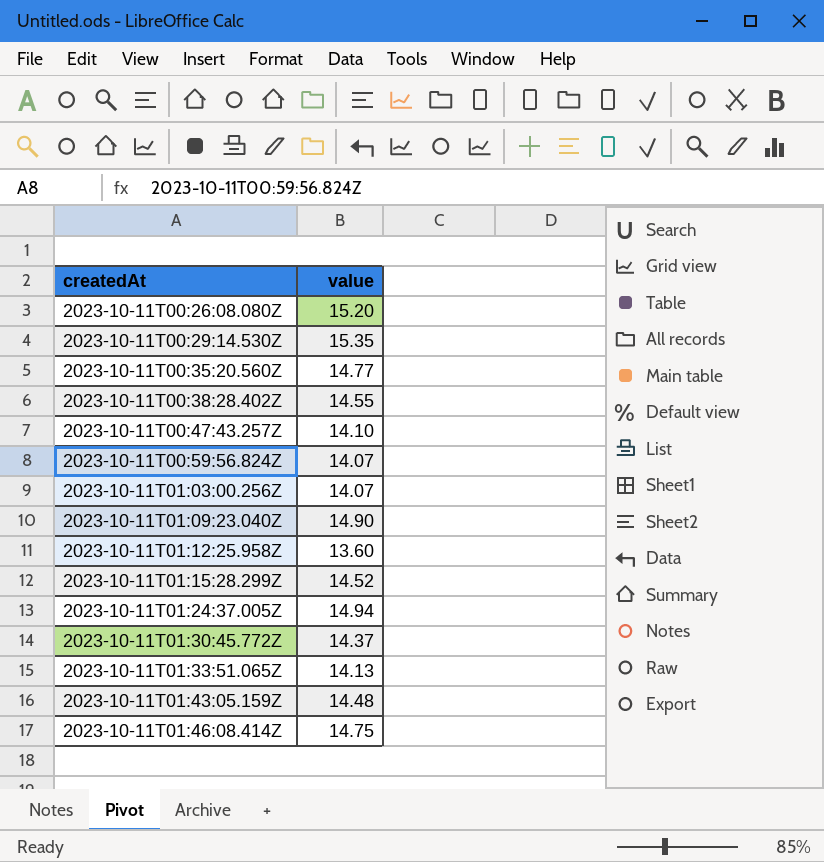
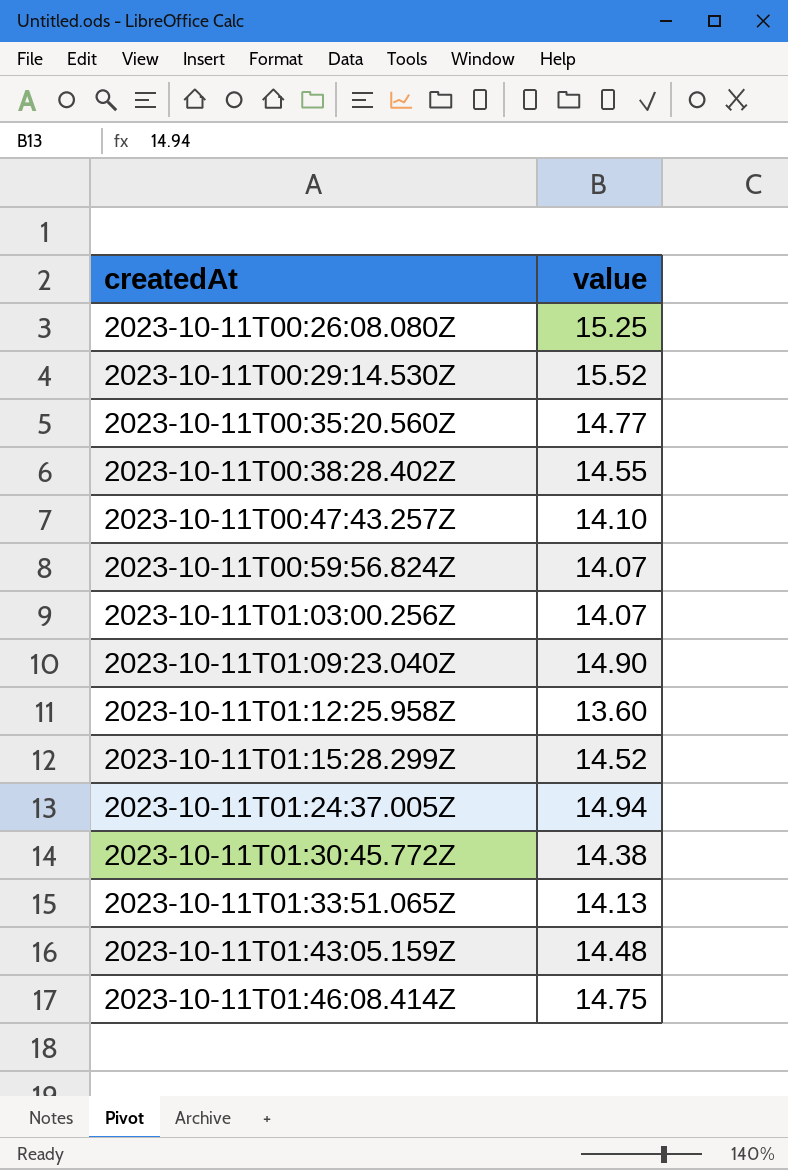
2023-10-11T00:26:08.080Z | value: 15.20 -> 15.25
2023-10-11T00:29:14.530Z | value: 15.35 -> 15.52
2023-10-11T01:30:45.772Z | value: 14.37 -> 14.38

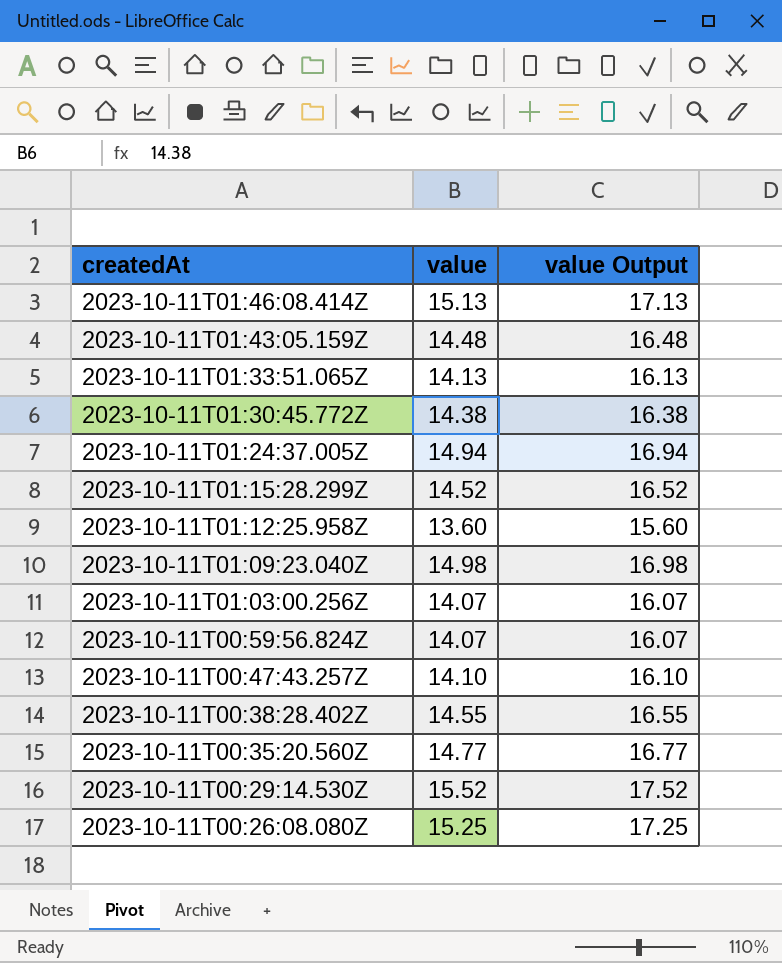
row order: createdAt ascending -> createdAt descending
column value Output | formula: none -> [value] + 2
2023-10-11T01:46:08.414Z | value: 14.75 -> 15.13
2023-10-11T01:09:23.040Z | value: 14.90 -> 14.98

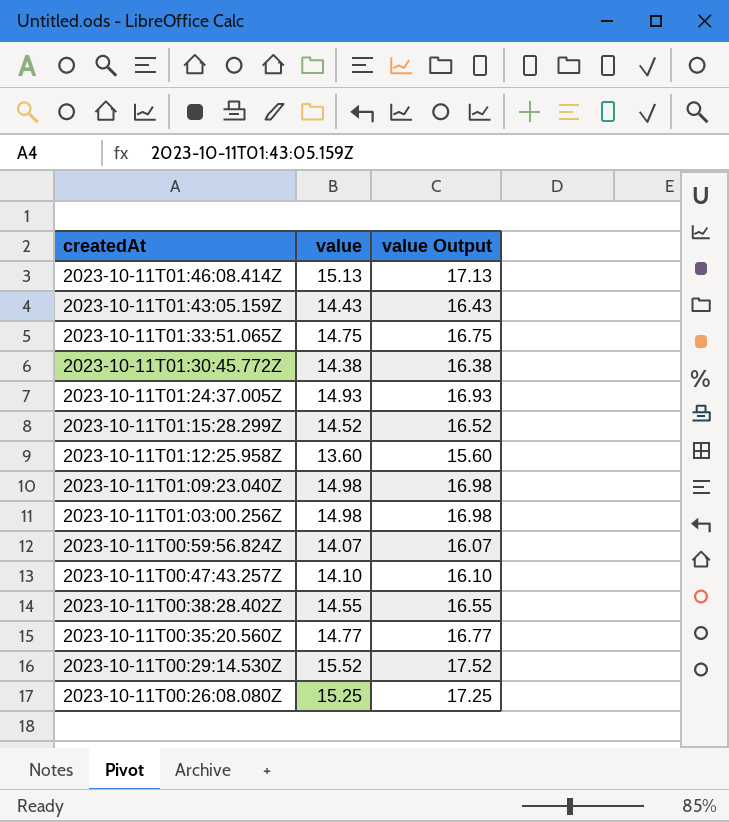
2023-10-11T01:43:05.159Z | value: 14.48 -> 14.43
2023-10-11T01:43:05.159Z | value Output: 16.48 -> 16.43
2023-10-11T01:33:51.065Z | value: 14.13 -> 14.75
2023-10-11T01:33:51.065Z | value Output: 16.13 -> 16.75
2023-10-11T01:24:37.005Z | value: 14.94 -> 14.93
2023-10-11T01:24:37.005Z | value Output: 16.94 -> 16.93
2023-10-11T01:03:00.256Z | value: 14.07 -> 14.98
2023-10-11T01:03:00.256Z | value Output: 16.07 -> 16.98

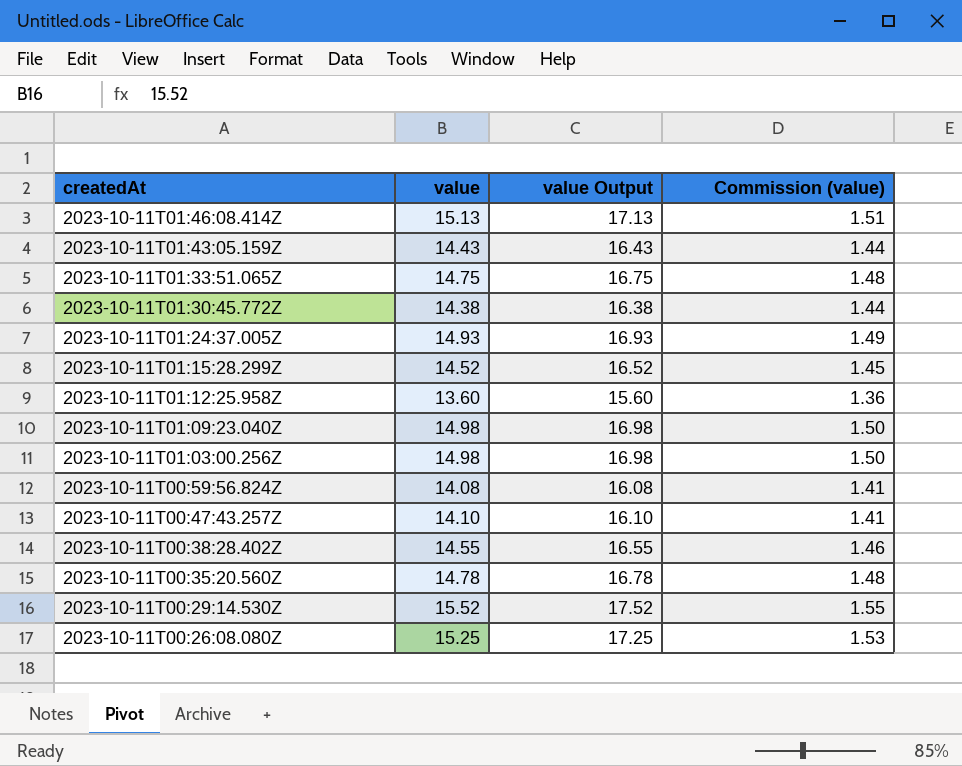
column Commission (value) | formula: none -> [value] * 0.1
2023-10-11T00:59:56.824Z | value: 14.07 -> 14.08
2023-10-11T00:59:56.824Z | value Output: 16.07 -> 16.08
2023-10-11T00:35:20.560Z | value: 14.77 -> 14.78
2023-10-11T00:35:20.560Z | value Output: 16.77 -> 16.78

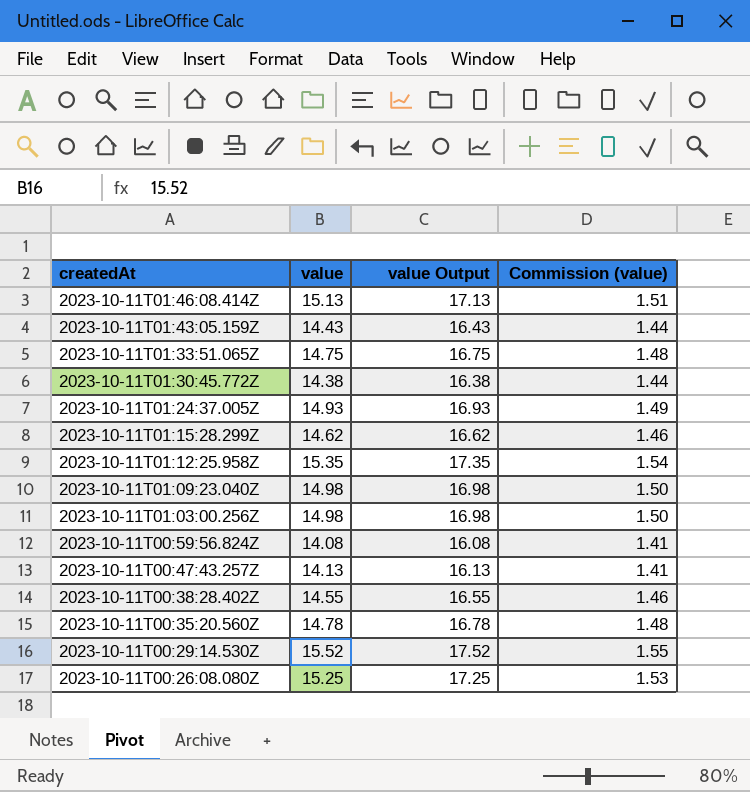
2023-10-11T01:15:28.299Z | value: 14.52 -> 14.62
2023-10-11T01:15:28.299Z | value Output: 16.52 -> 16.62
2023-10-11T01:15:28.299Z | Commission (value): 1.45 -> 1.46
2023-10-11T01:12:25.958Z | value: 13.60 -> 15.35
2023-10-11T01:12:25.958Z | value Output: 15.60 -> 17.35
2023-10-11T01:12:25.958Z | Commission (value): 1.36 -> 1.54
2023-10-11T00:47:43.257Z | value: 14.10 -> 14.13
2023-10-11T00:47:43.257Z | value Output: 16.10 -> 16.13

